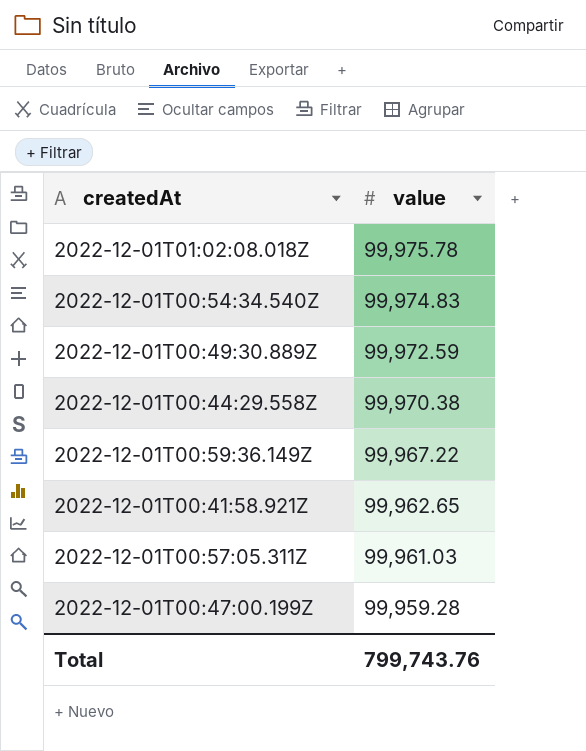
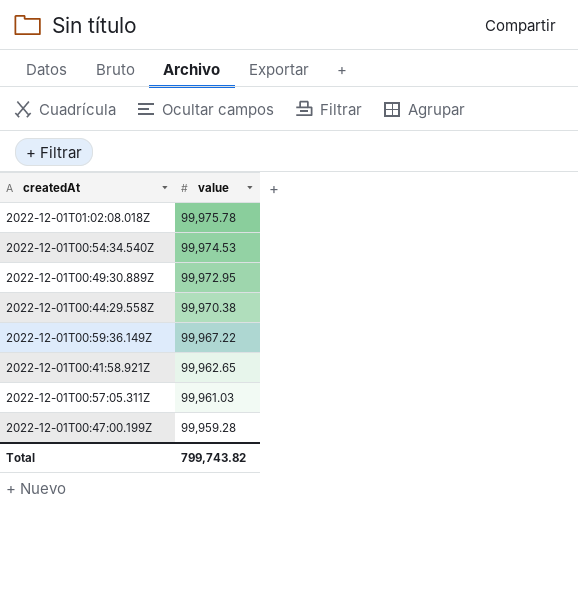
2022-12-01T00:54:34.540Z | value: 99,974.83 -> 99,974.53
2022-12-01T00:49:30.889Z | value: 99,972.59 -> 99,972.95
Total | value: 799,743.76 -> 799,743.82

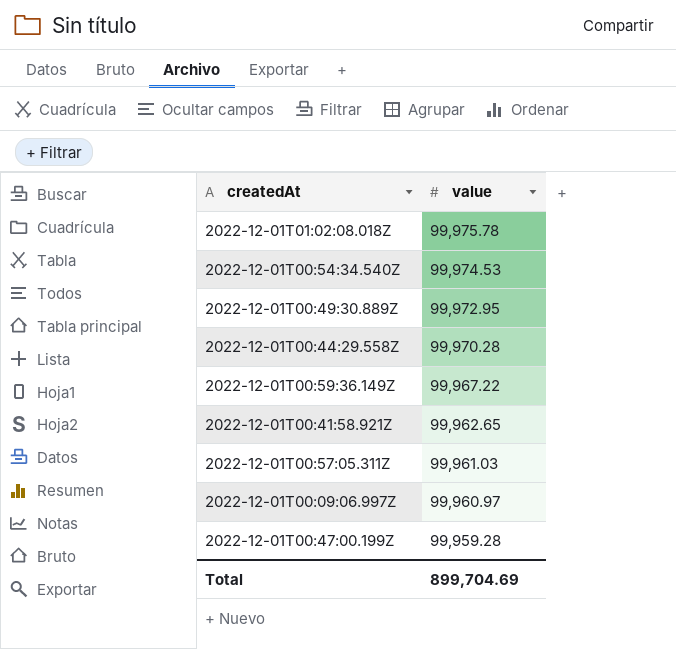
2022-12-01T00:44:29.558Z | value: 99,970.38 -> 99,970.28
row 2022-12-01T00:09:06.997Z: none -> 99,960.97
Total | value: 799,743.82 -> 899,704.69

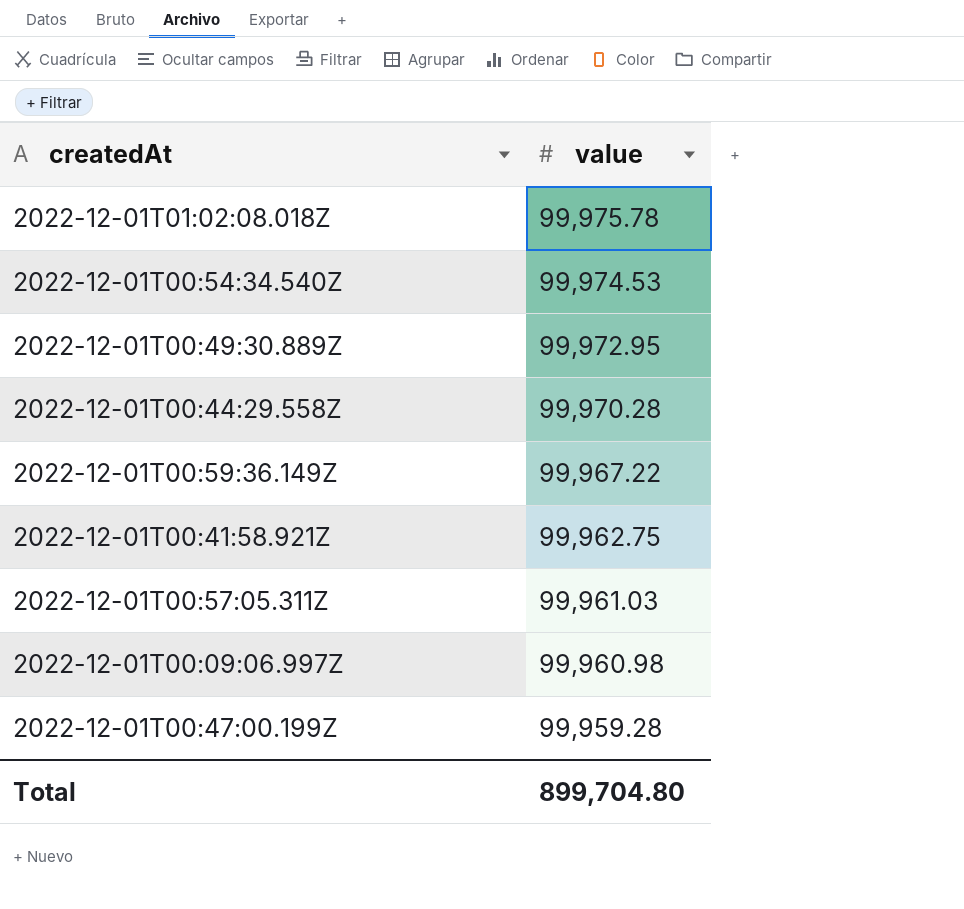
2022-12-01T00:41:58.921Z | value: 99,962.65 -> 99,962.75
2022-12-01T00:09:06.997Z | value: 99,960.97 -> 99,960.98
Total | value: 899,704.69 -> 899,704.80

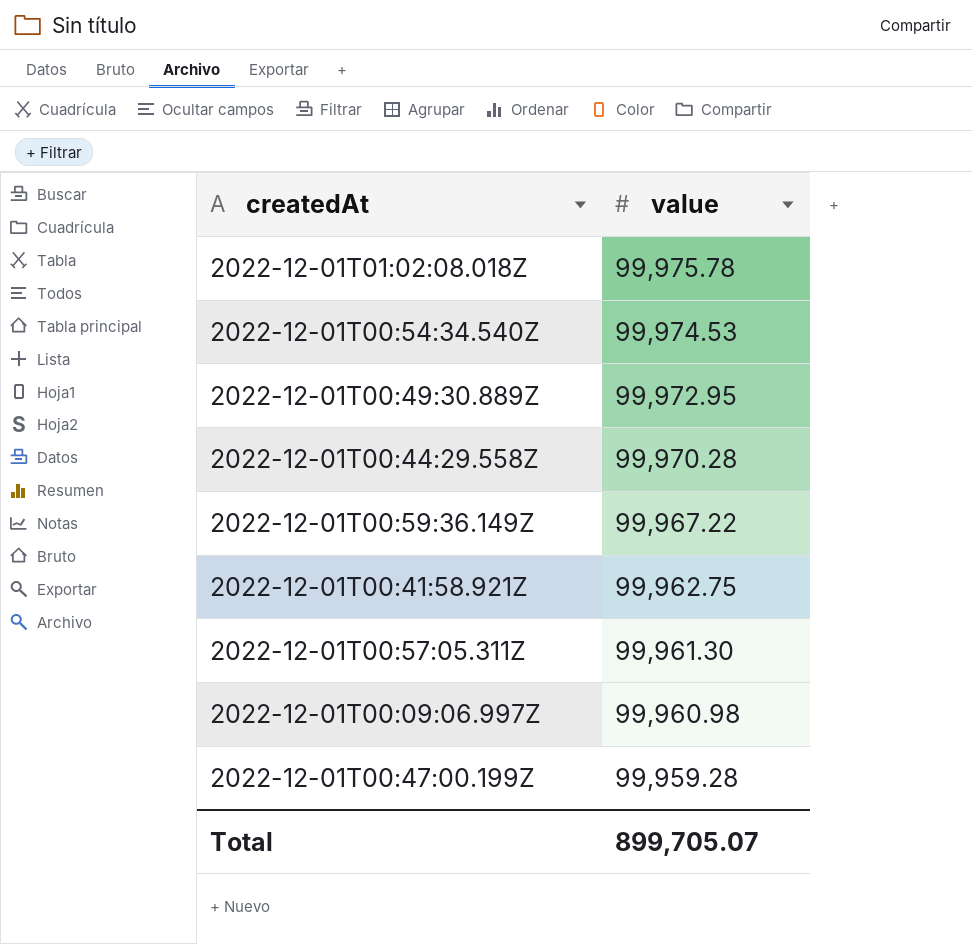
2022-12-01T00:57:05.311Z | value: 99,961.03 -> 99,961.30
Total | value: 899,704.80 -> 899,705.07

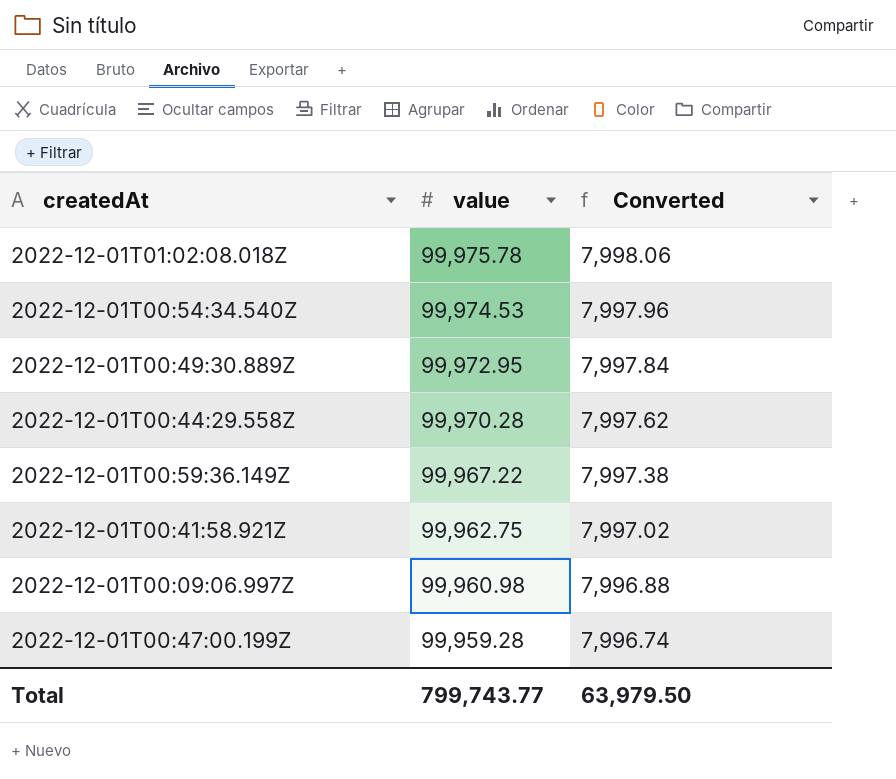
column Converted | formula: none -> [value] * 0.08
row 2022-12-01T00:57:05.311Z: 99,961.30 -> none
Total | value: 899,705.07 -> 799,743.77

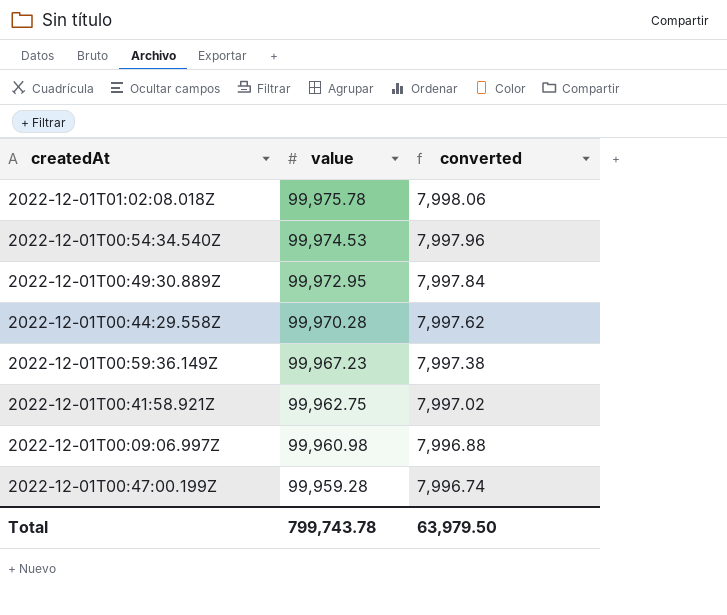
column name: Converted -> converted
2022-12-01T00:59:36.149Z | value: 99,967.22 -> 99,967.23
Total | value: 799,743.77 -> 799,743.78

